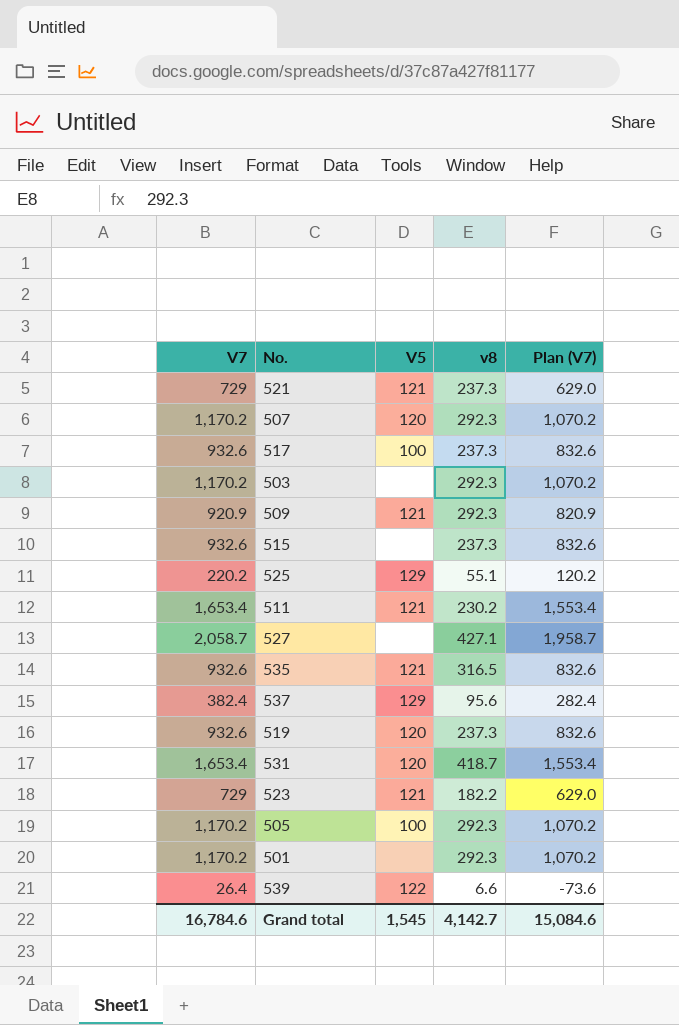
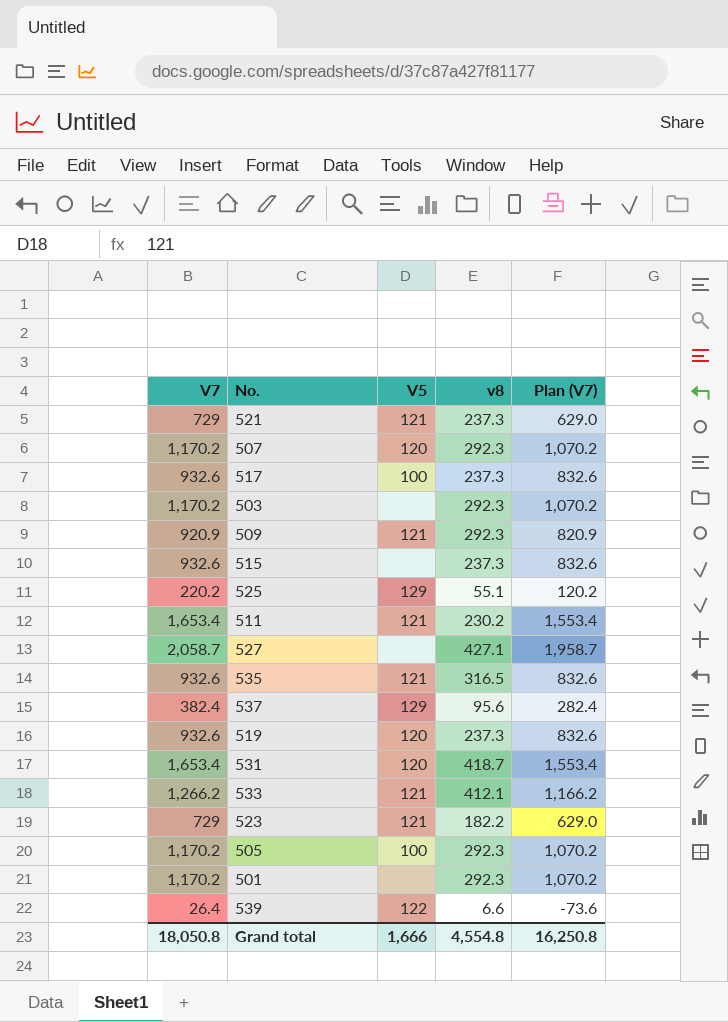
row 533: none -> 1,266.2 | 121 | 412.1 | 1,166.2
Grand total | V7: 16,784.6 -> 18,050.8
Grand total | V5: 1,545 -> 1,666
Grand total | v8: 4,142.7 -> 4,554.8
Grand total | Plan (V7): 15,084.6 -> 16,250.8

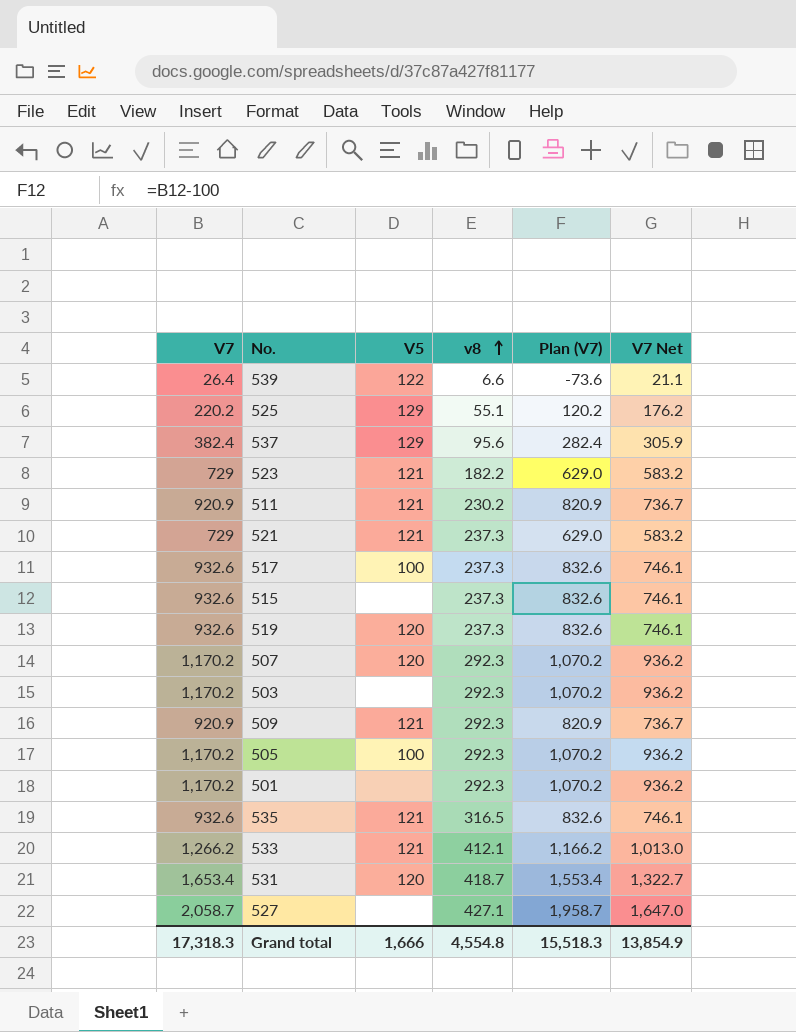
row order: none -> v8 ascending
column V7 Net | formula: none -> [V7] * 0.8
511 | V7: 1,653.4 -> 920.9
511 | Plan (V7): 1,553.4 -> 820.9
Grand total | V7: 18,050.8 -> 17,318.3
Grand total | Plan (V7): 16,250.8 -> 15,518.3

